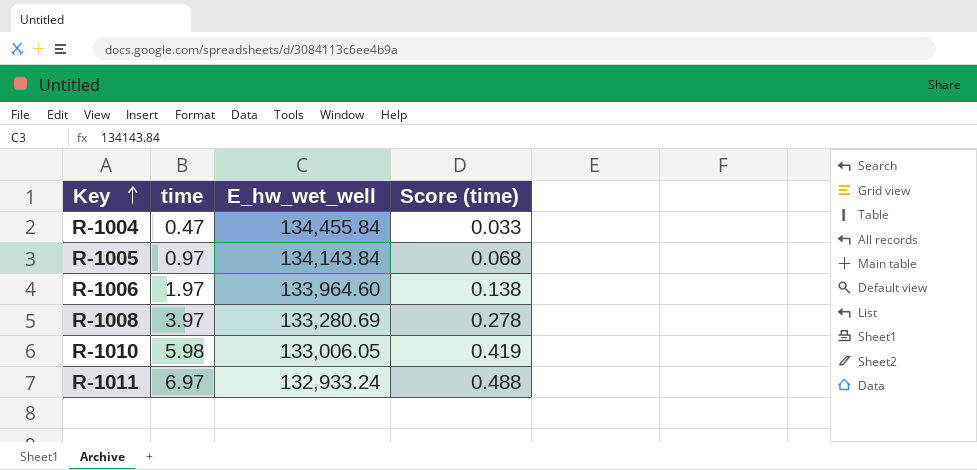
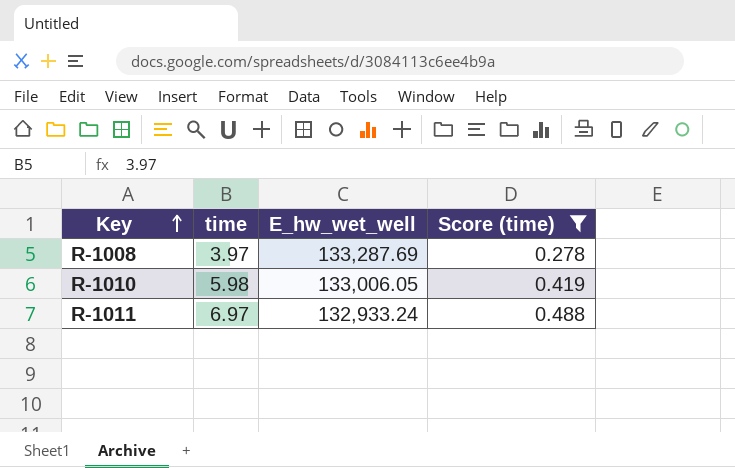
filter: none -> Score (time) >= 0.278
R-1008 | E_hw_wet_well: 133,280.69 -> 133,287.69

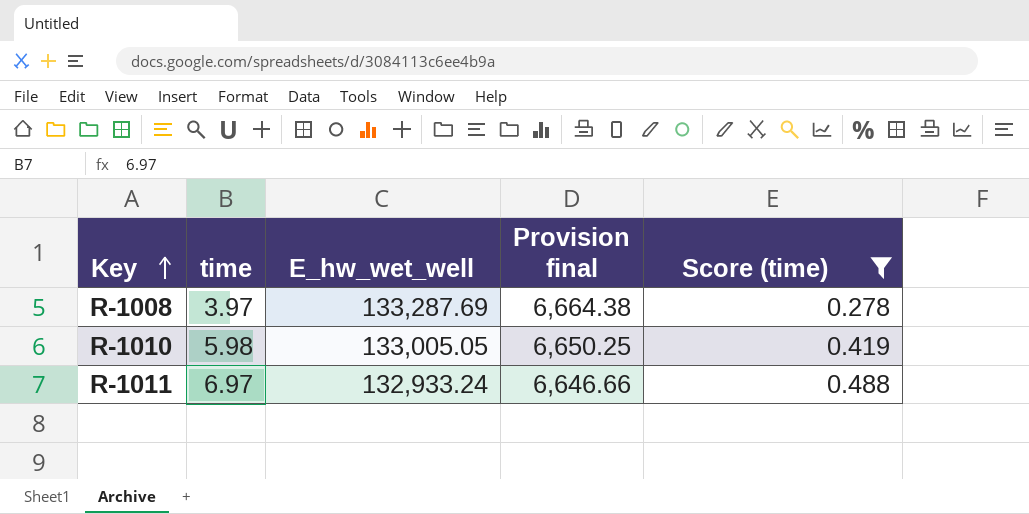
column Provision final | formula: none -> [E_hw_wet_well] * 0.05
R-1010 | E_hw_wet_well: 133,006.05 -> 133,005.05

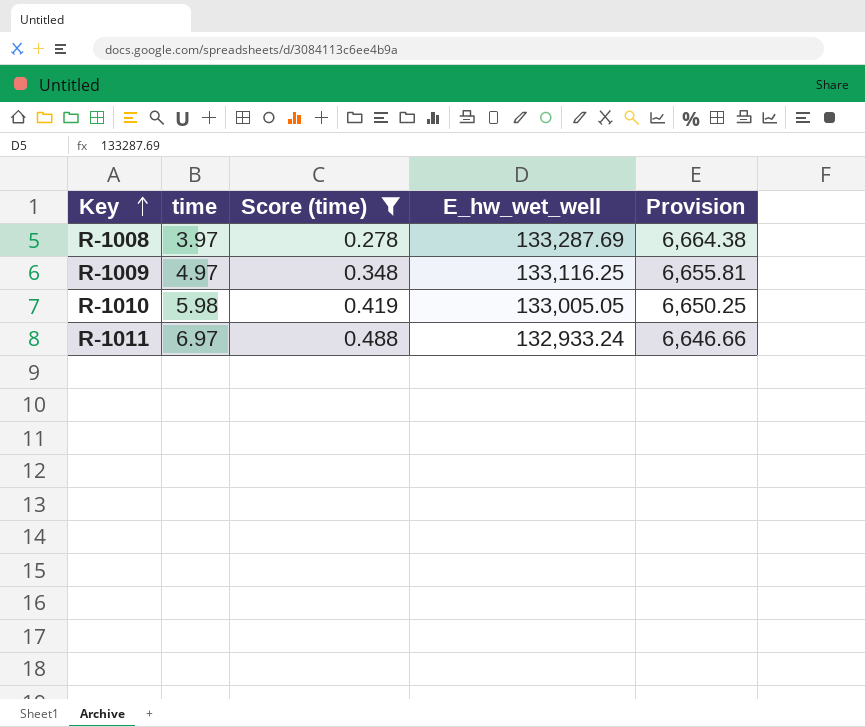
column Score (time) | position: 5 -> 3
column name: Provision final -> Provision
row R-1009: none -> 4.97 | 0.348 | 133,116.25 | 6,655.81

